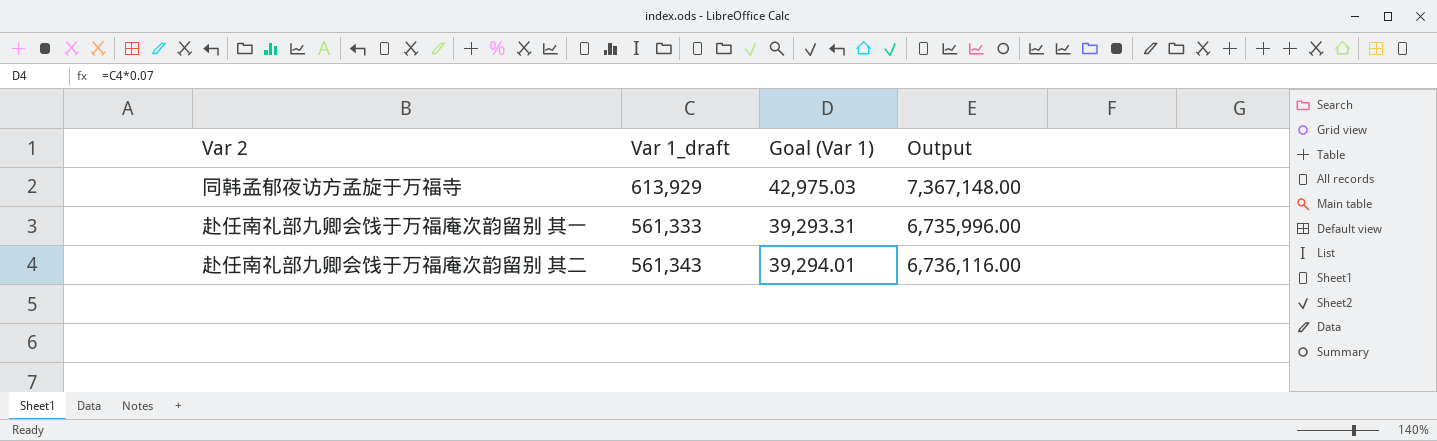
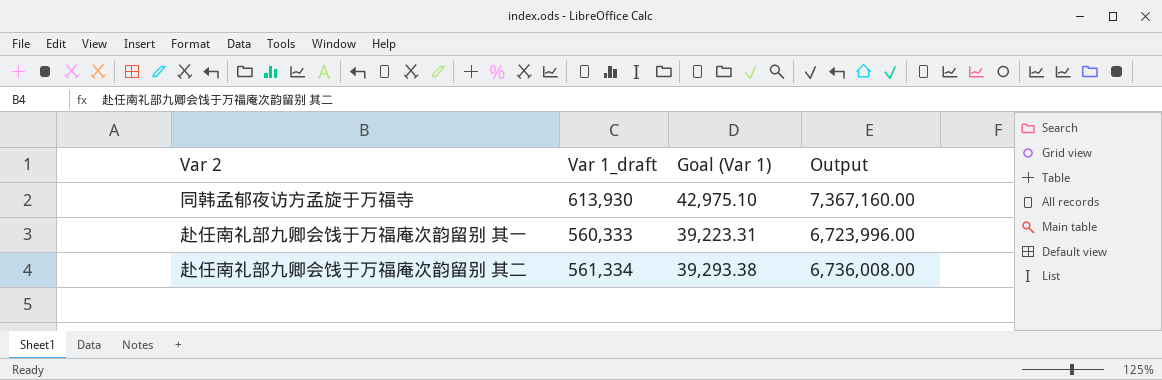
同韩孟郁夜访方孟旋于万福寺 | Var 1_draft: 613,929 -> 613,930
同韩孟郁夜访方孟旋于万福寺 | Goal (Var 1): 42,975.03 -> 42,975.10
同韩孟郁夜访方孟旋于万福寺 | Output: 7,367,148.00 -> 7,367,160.00
赴任南礼部九卿会饯于万福庵次韵留别 其一 | Var 1_draft: 561,333 -> 560,333
赴任南礼部九卿会饯于万福庵次韵留别 其一 | Goal (Var 1): 39,293.31 -> 39,223.31
赴任南礼部九卿会饯于万福庵次韵留别 其一 | Output: 6,735,996.00 -> 6,723,996.00
赴任南礼部九卿会饯于万福庵次韵留别 其二 | Var 1_draft: 561,343 -> 561,334
赴任南礼部九卿会饯于万福庵次韵留别 其二 | Goal (Var 1): 39,294.01 -> 39,293.38
赴任南礼部九卿会饯于万福庵次韵留别 其二 | Output: 6,736,116.00 -> 6,736,008.00

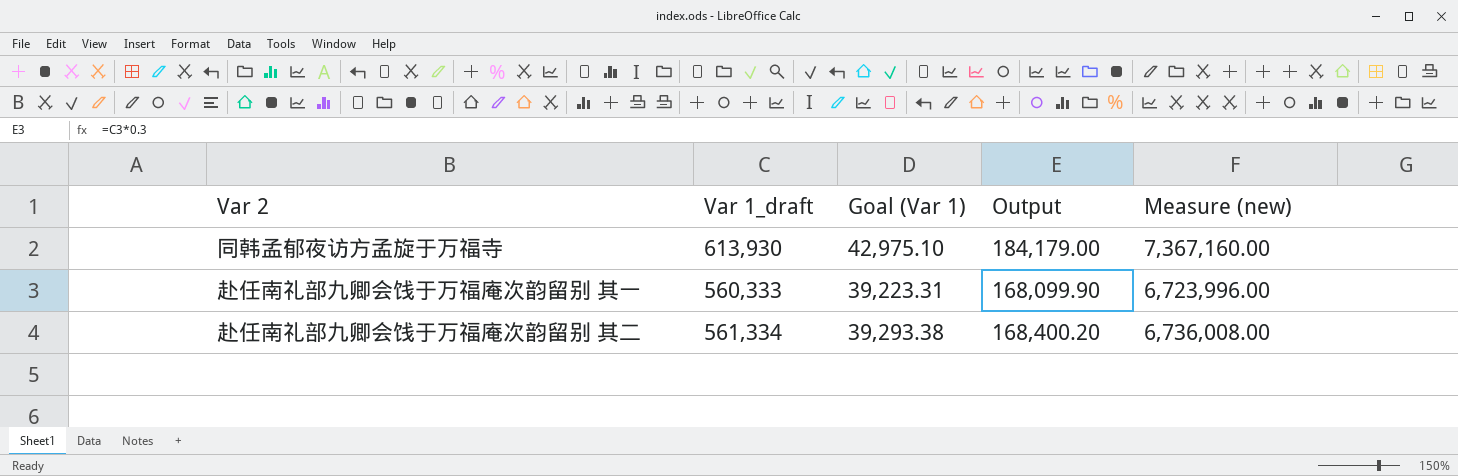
column Output | formula: [Var 1_draft] * 12 -> [Var 1_draft] * 0.3
column Measure (new) | formula: none -> [Var 1_draft] * 12

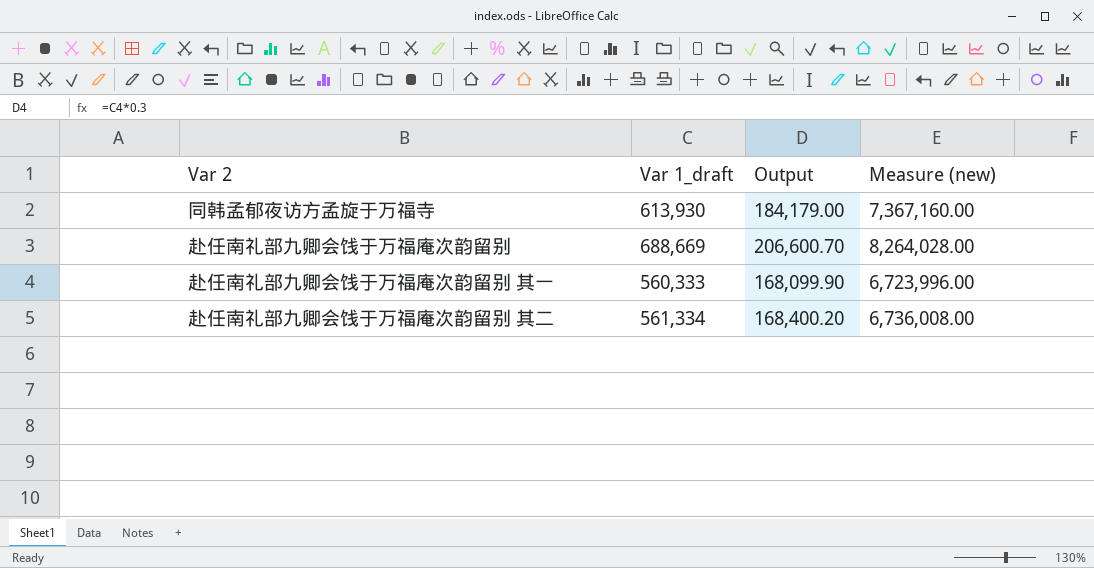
column Goal (Var 1) | formula: [Var 1_draft] * 0.07 -> none
row 赴任南礼部九卿会饯于万福庵次韵留别: none -> 688,669 | 206,600.70 | 8,264,028.00

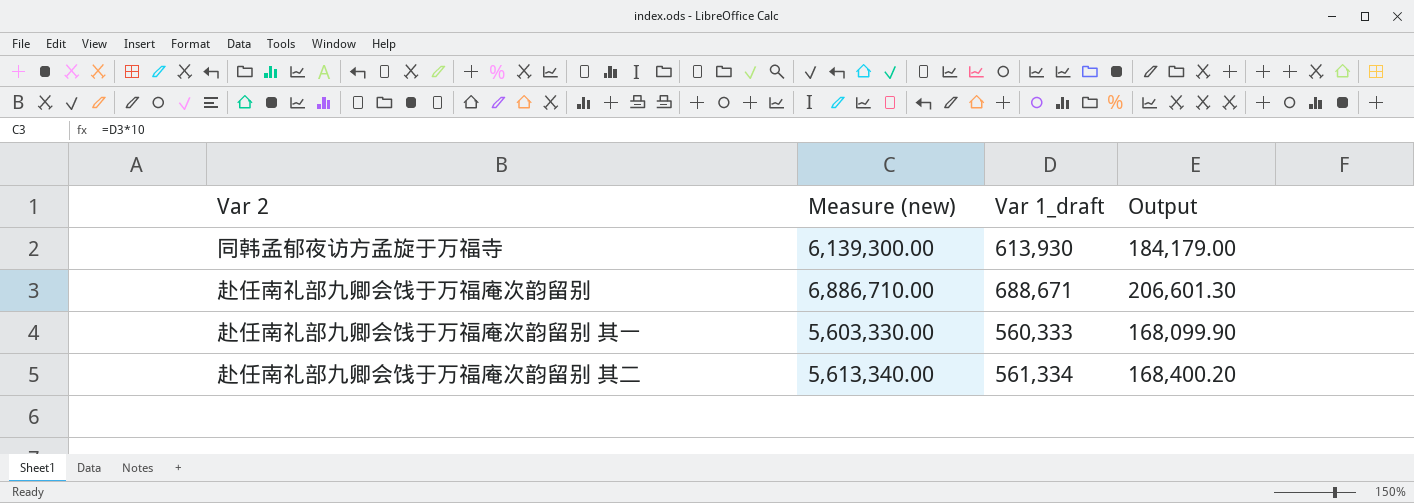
column Measure (new) | formula: [Var 1_draft] * 12 -> [Var 1_draft] * 10
column Measure (new) | position: 4 -> 2
赴任南礼部九卿会饯于万福庵次韵留别 | Var 1_draft: 688,669 -> 688,671
赴任南礼部九卿会饯于万福庵次韵留别 | Output: 206,600.70 -> 206,601.30

